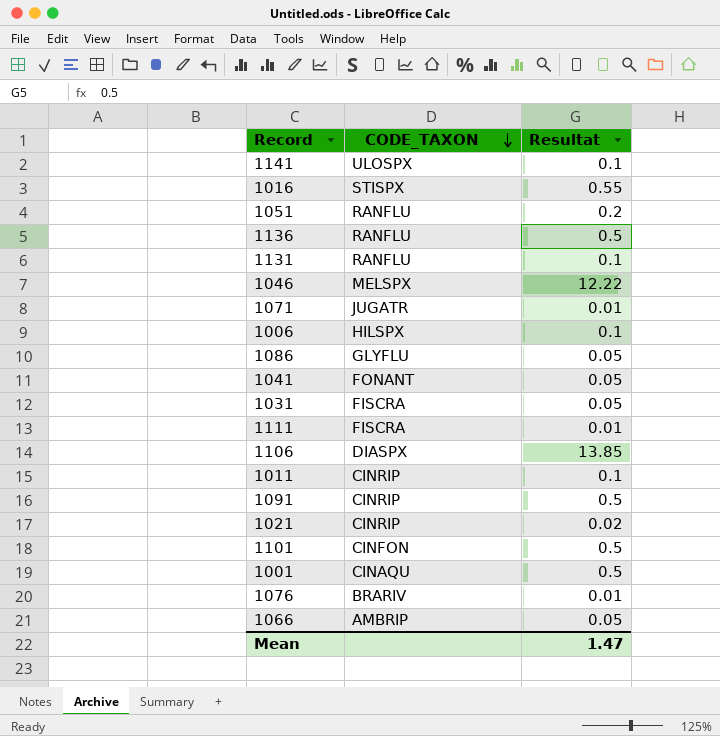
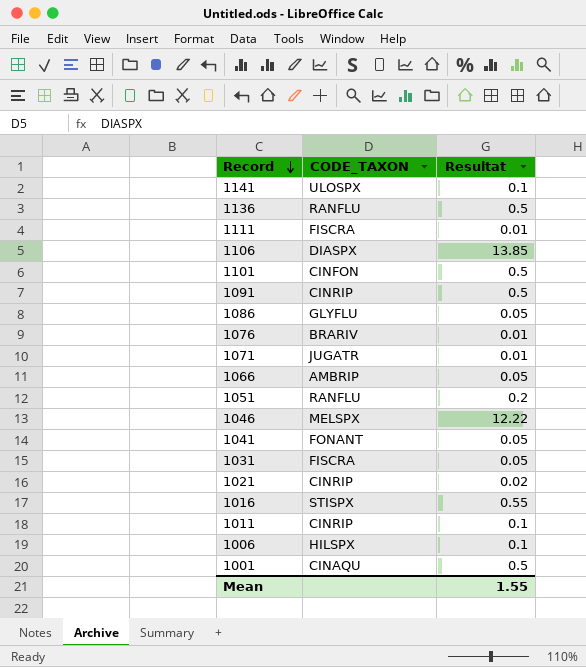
row order: CODE_TAXON descending -> Record descending
row 1131: RANFLU | 0.1 -> none
Mean | Resultat: 1.47 -> 1.55

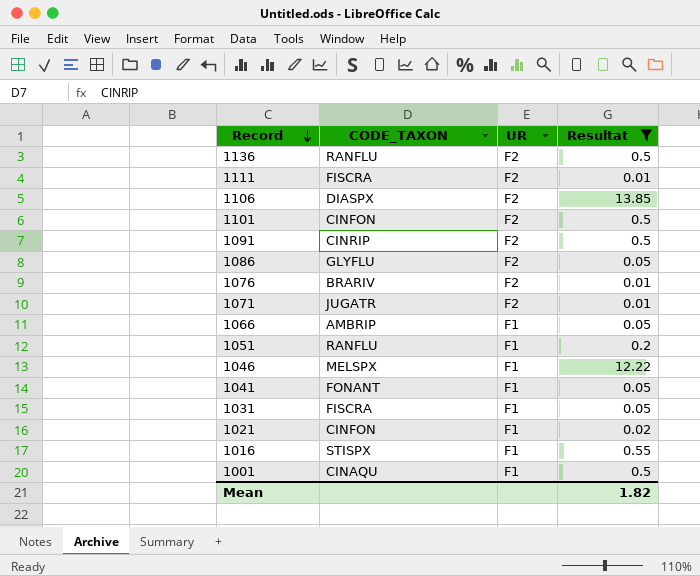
filter: none -> Resultat != 0.1
column UR | position: none -> 3
1021 | CODE_TAXON: CINRIP -> CINFON
Mean | Resultat: 1.55 -> 1.82

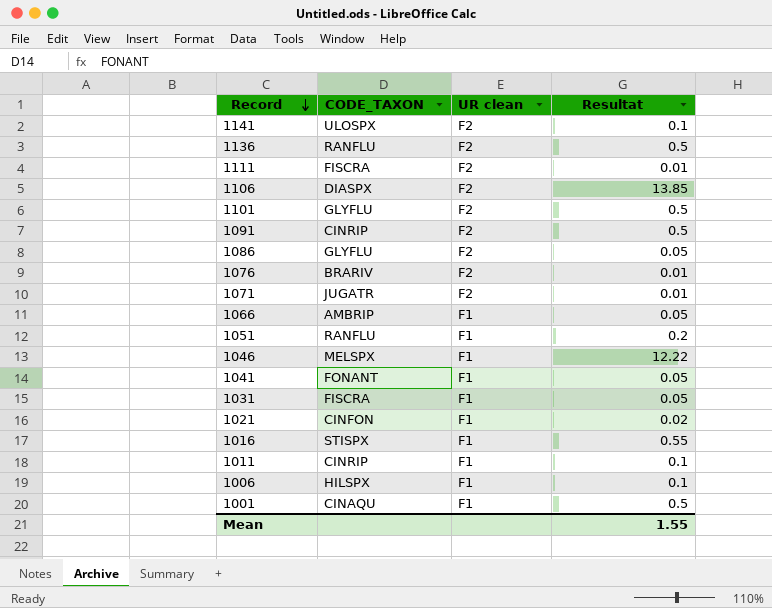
filter: Resultat != 0.1 -> none
column name: UR -> UR clean
1101 | CODE_TAXON: CINFON -> GLYFLU
Mean | Resultat: 1.82 -> 1.55

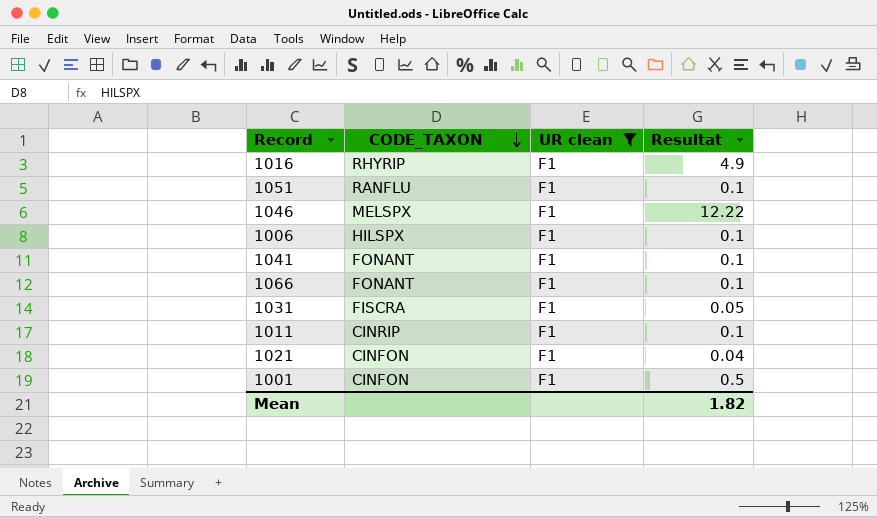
filter: none -> UR clean = F1
row order: Record descending -> CODE_TAXON descending
1016 | CODE_TAXON: STISPX -> RHYRIP
1016 | Resultat: 0.55 -> 4.9
1051 | Resultat: 0.2 -> 0.1
1041 | Resultat: 0.05 -> 0.1
1066 | CODE_TAXON: AMBRIP -> FONANT
1066 | Resultat: 0.05 -> 0.1
1021 | Resultat: 0.02 -> 0.04
1001 | CODE_TAXON: CINAQU -> CINFON
Mean | Resultat: 1.55 -> 1.82

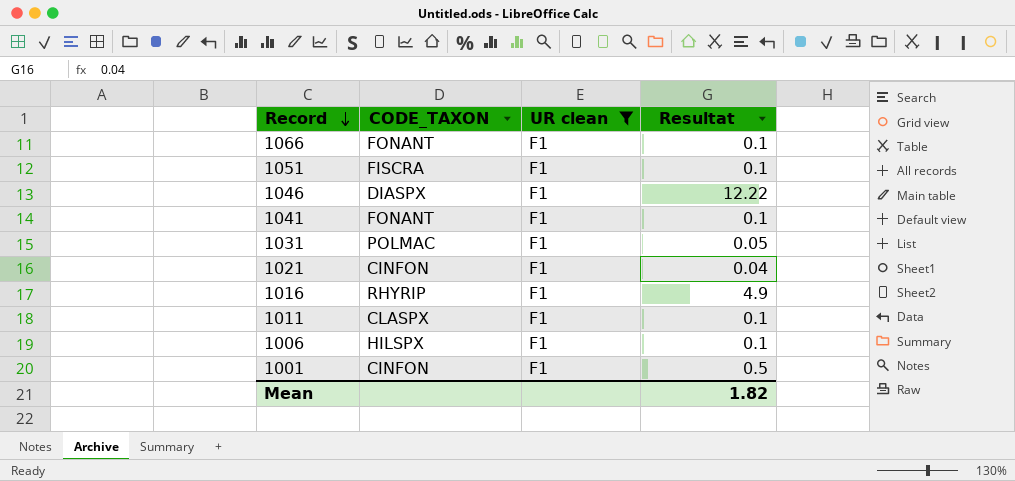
row order: CODE_TAXON descending -> Record descending
1051 | CODE_TAXON: RANFLU -> FISCRA
1046 | CODE_TAXON: MELSPX -> DIASPX
1031 | CODE_TAXON: FISCRA -> POLMAC
1011 | CODE_TAXON: CINRIP -> CLASPX

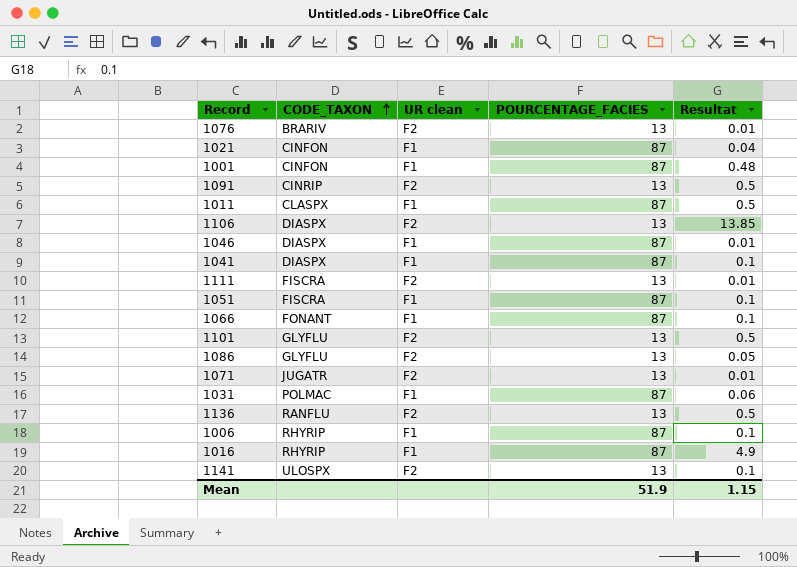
filter: UR clean = F1 -> none
row order: Record descending -> CODE_TAXON ascending
column POURCENTAGE_FACIES | position: none -> 4
1001 | Resultat: 0.5 -> 0.48
1011 | Resultat: 0.1 -> 0.5
1046 | Resultat: 12.22 -> 0.01
1041 | CODE_TAXON: FONANT -> DIASPX
1031 | Resultat: 0.05 -> 0.06
1006 | CODE_TAXON: HILSPX -> RHYRIP
Mean | Resultat: 1.82 -> 1.15

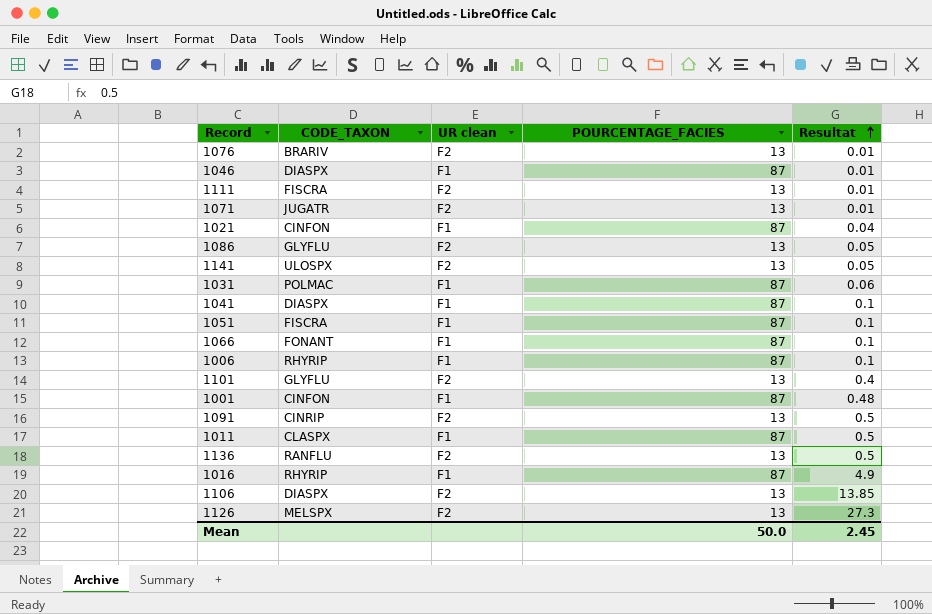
row order: CODE_TAXON ascending -> Resultat ascending
1141 | Resultat: 0.1 -> 0.05
1101 | Resultat: 0.5 -> 0.4
row 1126: none -> MELSPX | F2 | 13 | 27.3
Mean | POURCENTAGE_FACIES: 51.9 -> 50.0
Mean | Resultat: 1.15 -> 2.45

